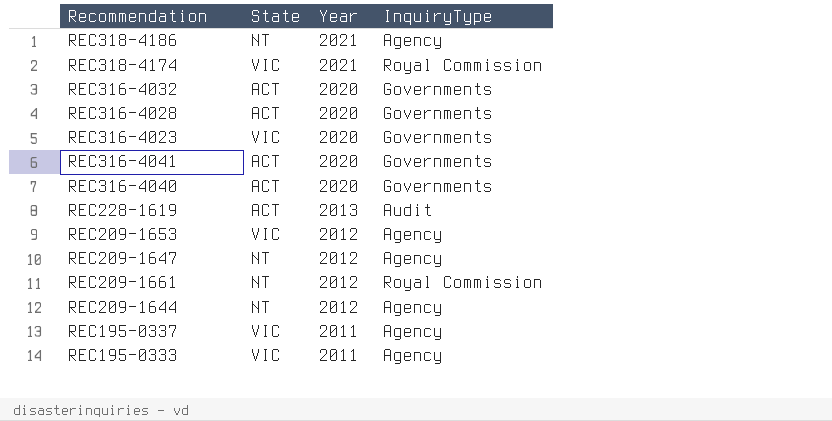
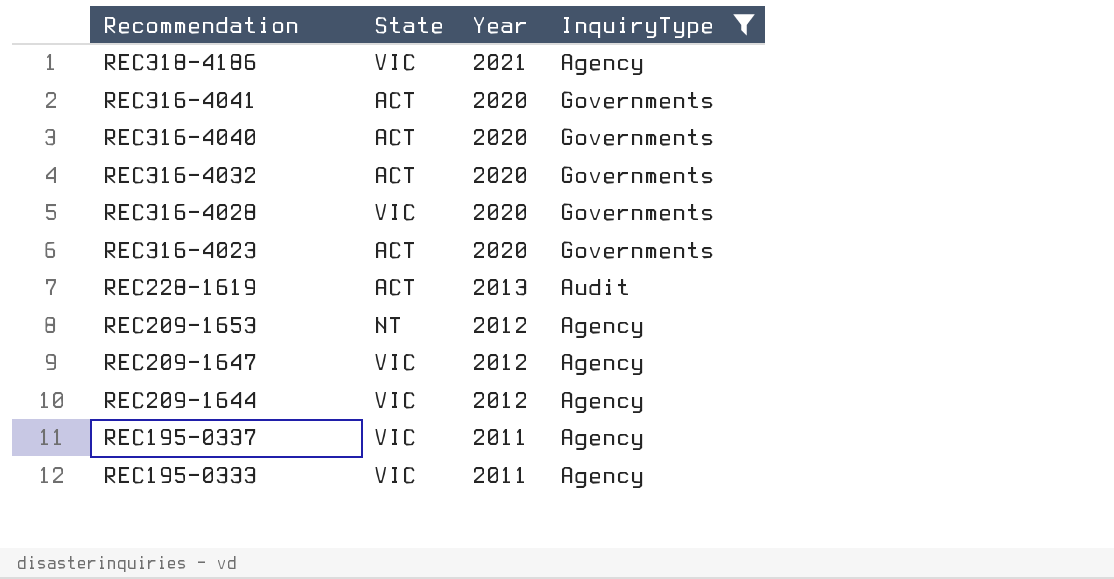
filter: none -> InquiryType != Royal Commission
row order: Year descending -> Recommendation descending
REC318-4186 | State: NT -> VIC
REC316-4028 | State: ACT -> VIC
REC316-4023 | State: VIC -> ACT
REC209-1653 | State: VIC -> NT
REC209-1647 | State: NT -> VIC
REC209-1644 | State: NT -> VIC

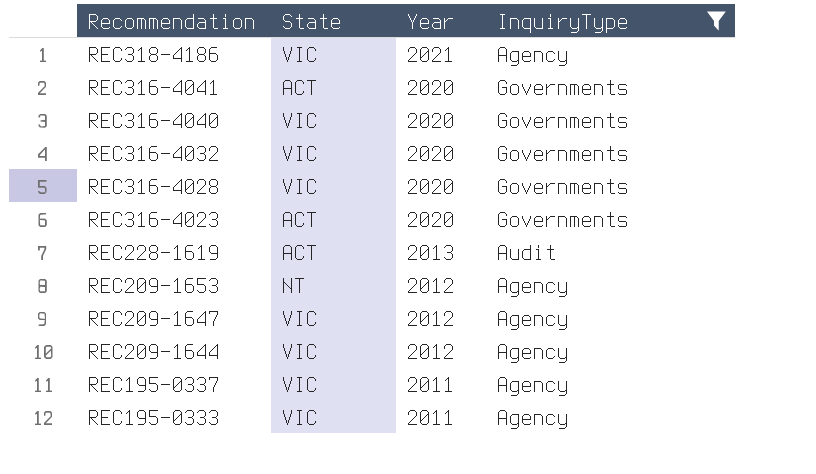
REC316-4040 | State: ACT -> VIC
REC316-4032 | State: ACT -> VIC

